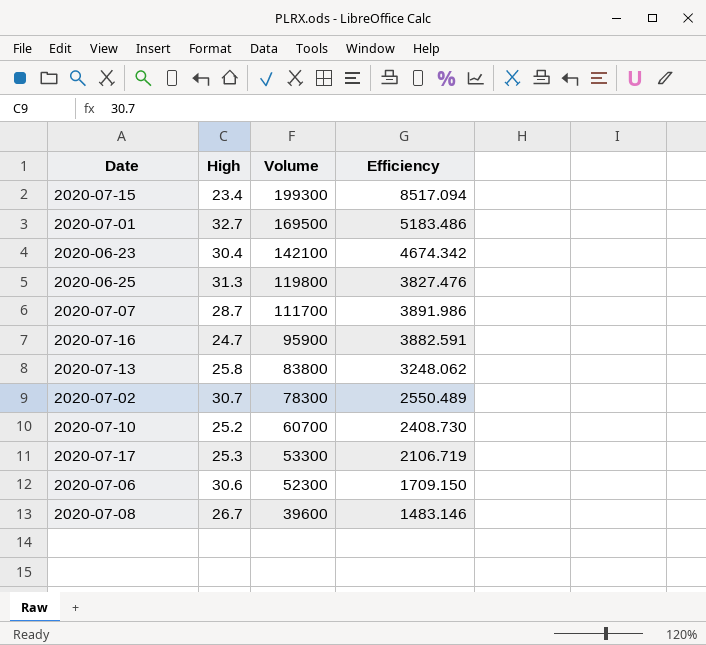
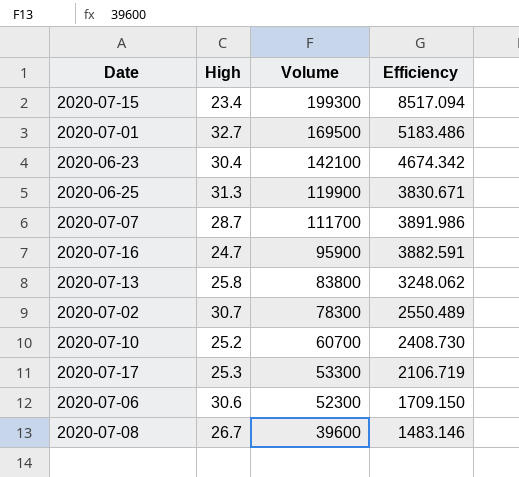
2020-06-25 | Volume: 119800 -> 119900
2020-06-25 | Efficiency: 3827.476 -> 3830.671

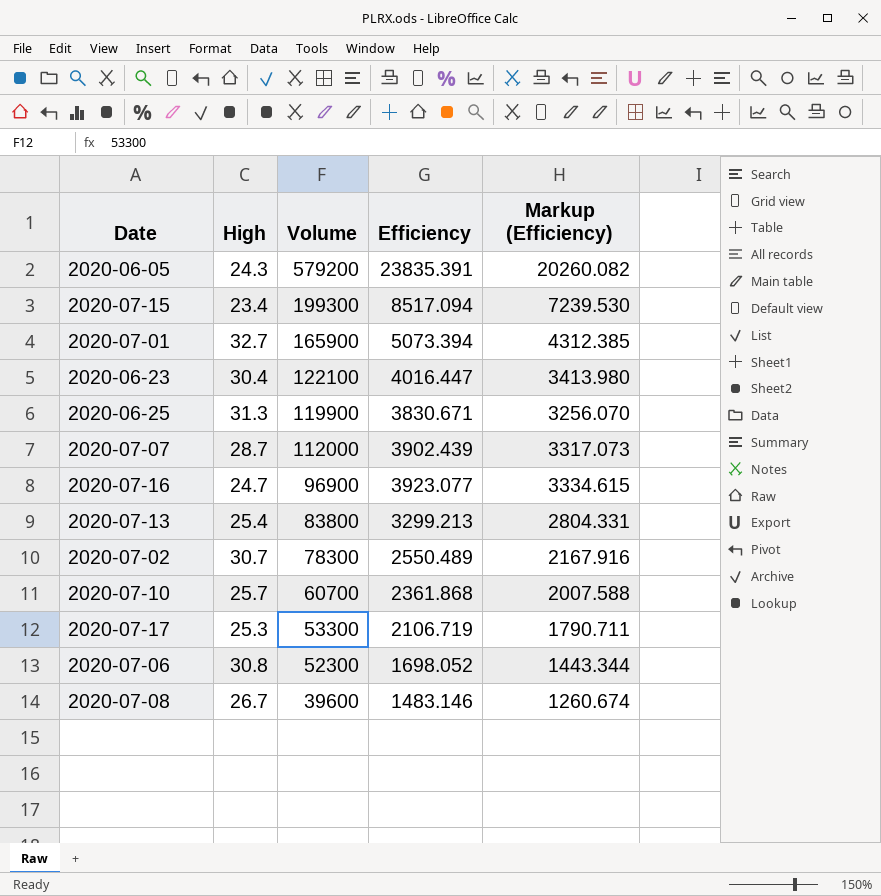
column Markup (Efficiency) | formula: none -> [Efficiency] * 0.85
row 2020-06-05: none -> 24.3 | 579200 | 23835.391 | 20260.082
2020-07-01 | Volume: 169500 -> 165900
2020-07-01 | Efficiency: 5183.486 -> 5073.394
2020-06-23 | Volume: 142100 -> 122100
2020-06-23 | Efficiency: 4674.342 -> 4016.447
2020-07-07 | Volume: 111700 -> 112000
2020-07-07 | Efficiency: 3891.986 -> 3902.439
2020-07-16 | Volume: 95900 -> 96900
2020-07-16 | Efficiency: 3882.591 -> 3923.077
2020-07-13 | High: 25.8 -> 25.4
2020-07-13 | Efficiency: 3248.062 -> 3299.213
2020-07-10 | High: 25.2 -> 25.7
2020-07-10 | Efficiency: 2408.730 -> 2361.868
2020-07-06 | High: 30.6 -> 30.8
2020-07-06 | Efficiency: 1709.150 -> 1698.052

